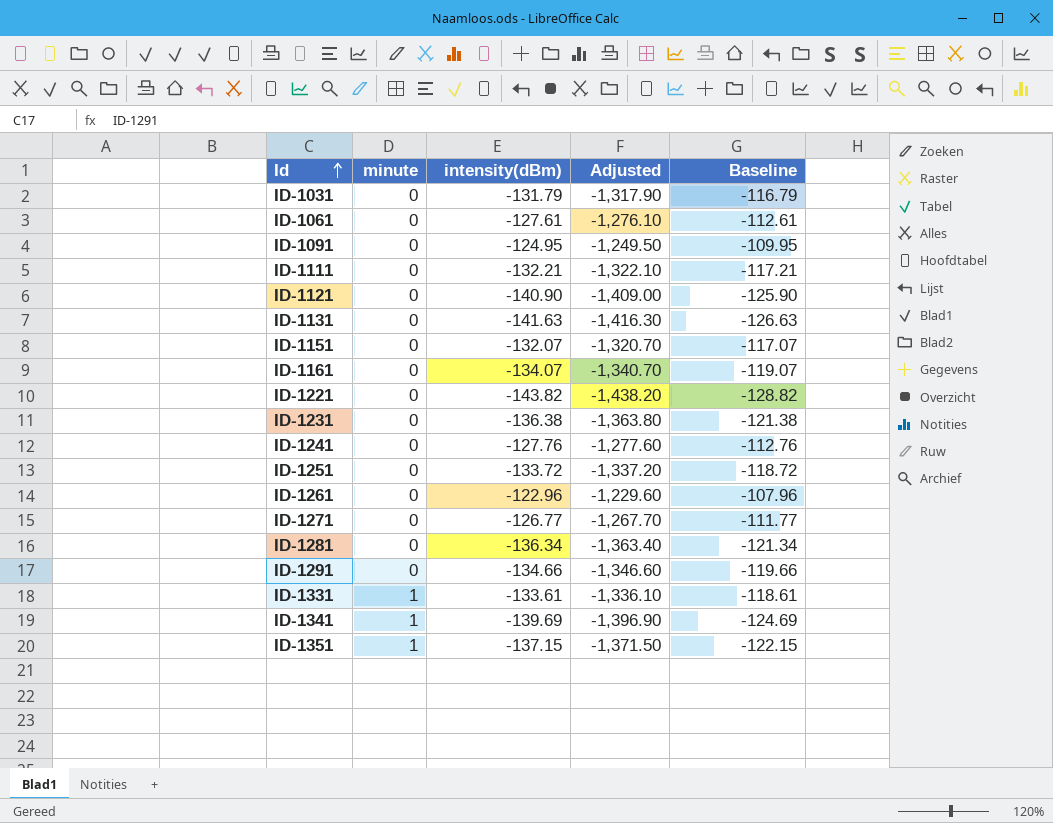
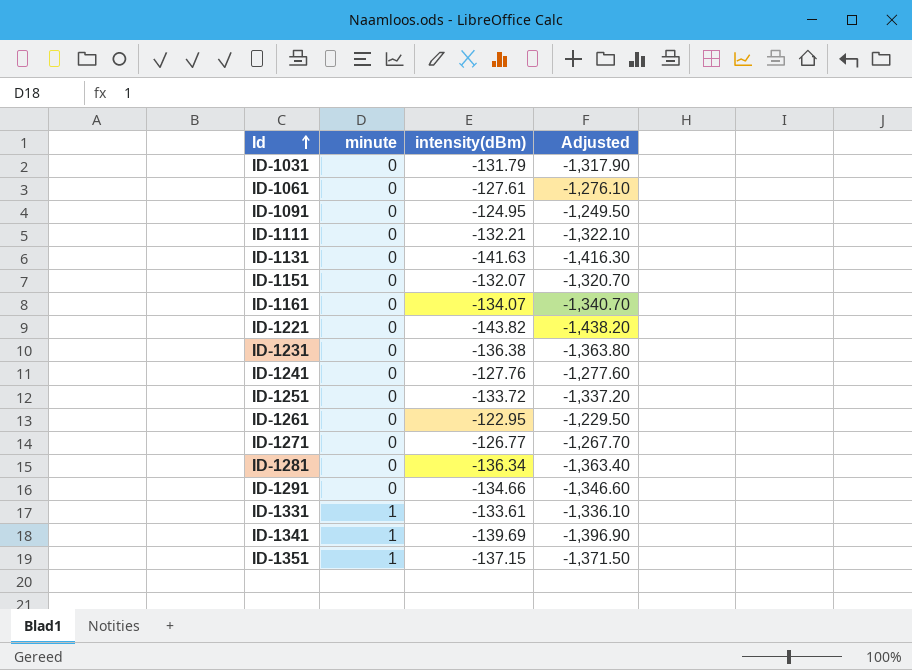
column Baseline | formula: [intensity(dBm)] + 15 -> none
row ID-1121: 0 | -140.90 | -1,409.00 | -125.90 -> none
ID-1261 | intensity(dBm): -122.96 -> -122.95
ID-1261 | Adjusted: -1,229.60 -> -1,229.50

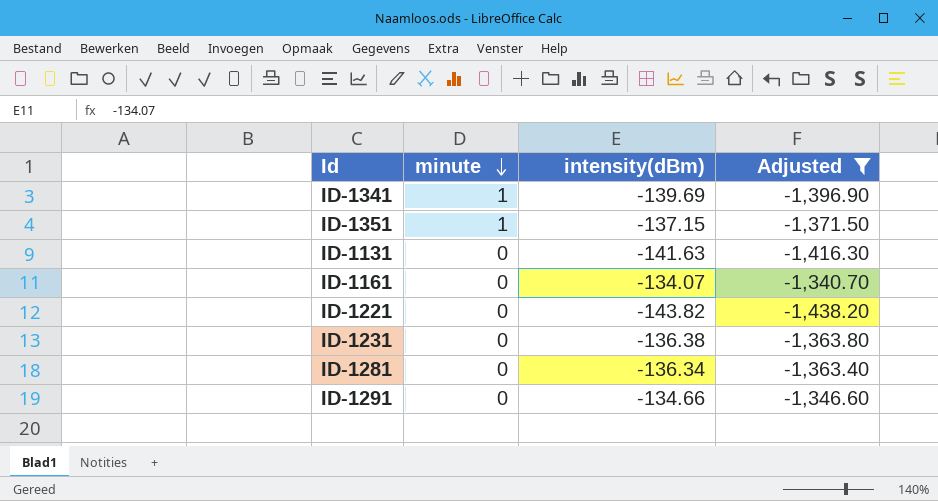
filter: none -> Adjusted <= -1,340.70
row order: Id ascending -> minute descending

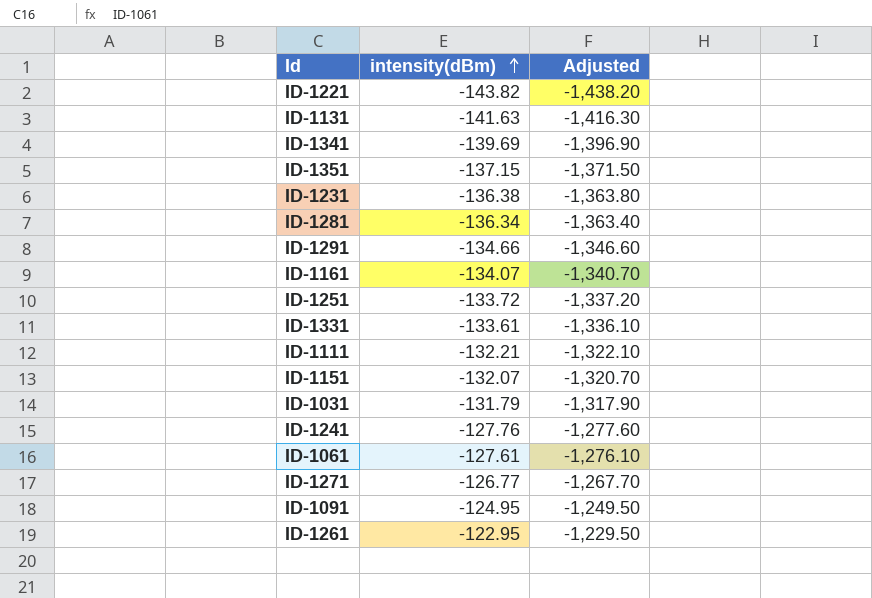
filter: Adjusted <= -1,340.70 -> none
row order: minute descending -> intensity(dBm) ascending
column minute | position: 2 -> none

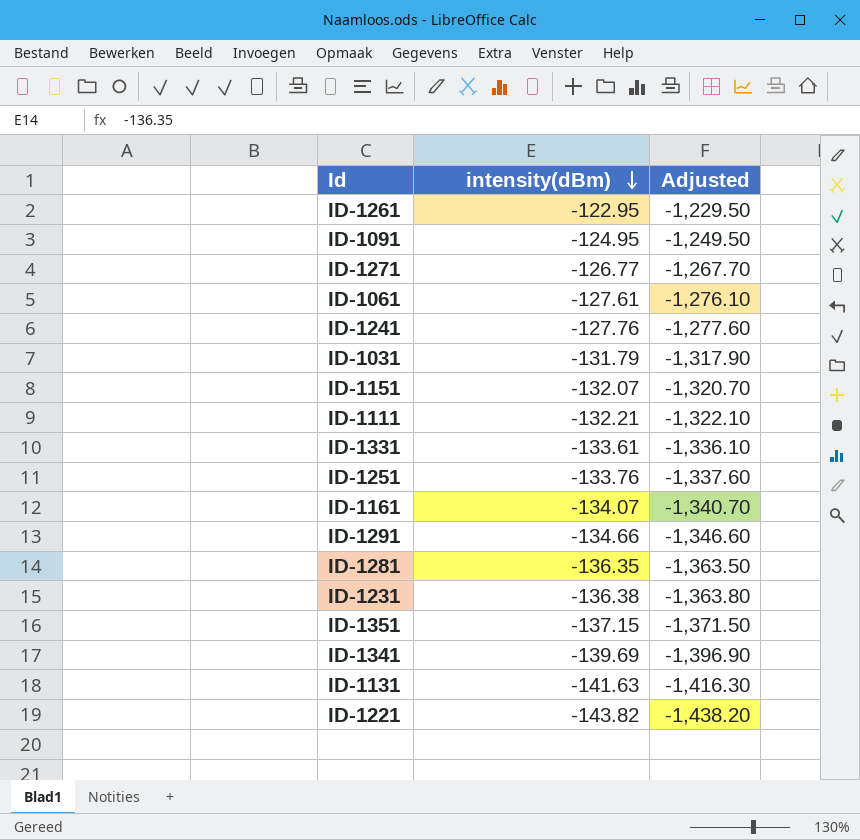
row order: intensity(dBm) ascending -> intensity(dBm) descending
ID-1251 | intensity(dBm): -133.72 -> -133.76
ID-1251 | Adjusted: -1,337.20 -> -1,337.60
ID-1281 | intensity(dBm): -136.34 -> -136.35
ID-1281 | Adjusted: -1,363.40 -> -1,363.50

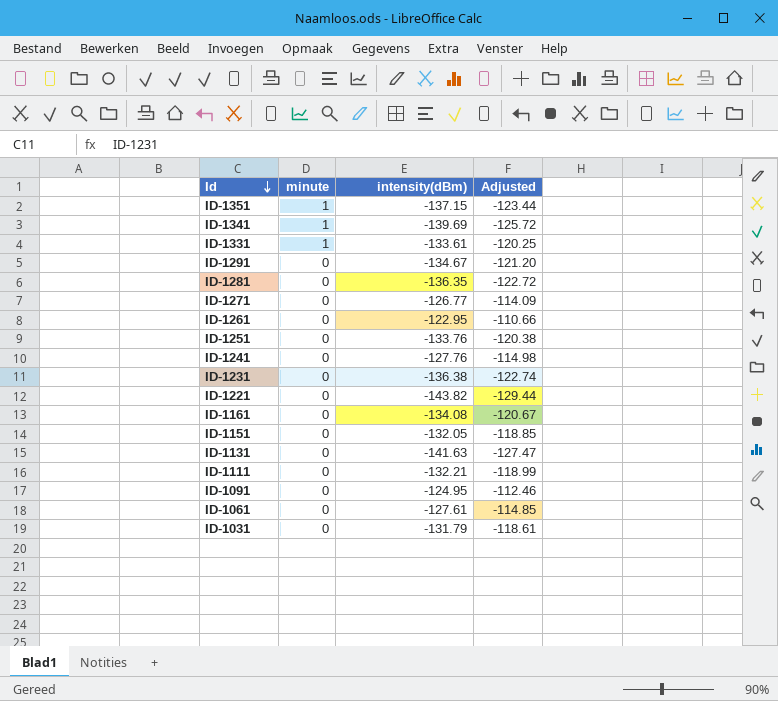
row order: intensity(dBm) descending -> Id descending
column minute | position: none -> 2
column Adjusted | formula: [intensity(dBm)] * 10 -> [intensity(dBm)] * 0.9
ID-1291 | intensity(dBm): -134.66 -> -134.67
ID-1161 | intensity(dBm): -134.07 -> -134.08
ID-1151 | intensity(dBm): -132.07 -> -132.05

